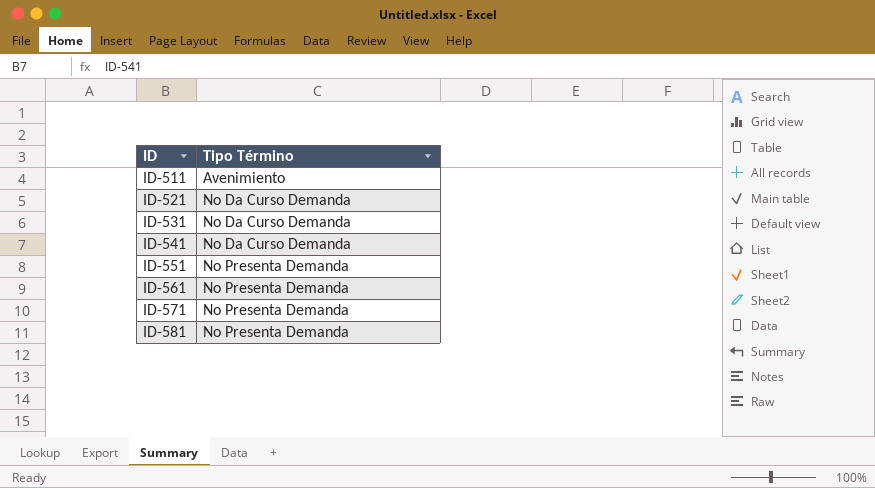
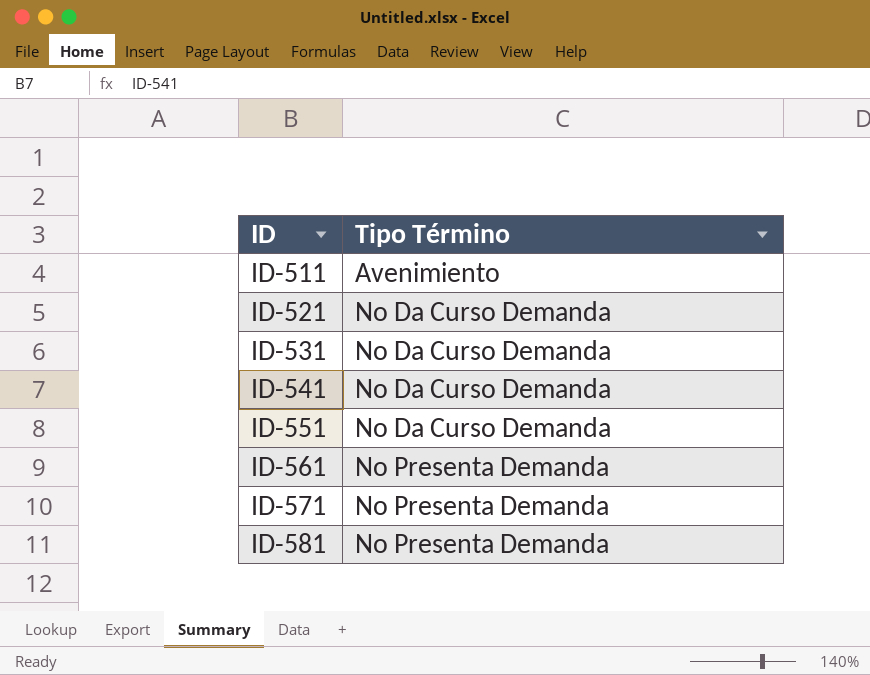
ID-551 | Tipo Término: No Presenta Demanda -> No Da Curso Demanda

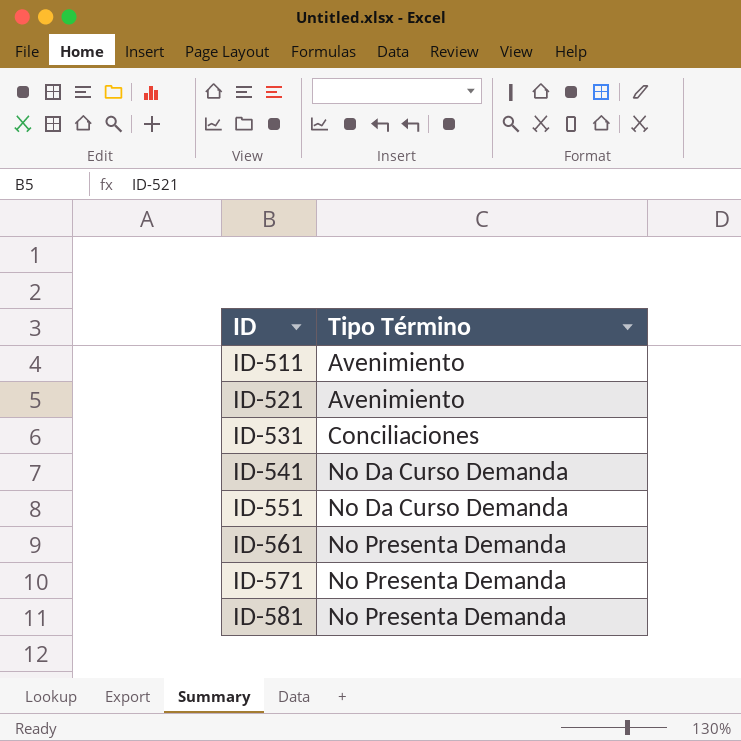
ID-521 | Tipo Término: No Da Curso Demanda -> Avenimiento
ID-531 | Tipo Término: No Da Curso Demanda -> Conciliaciones

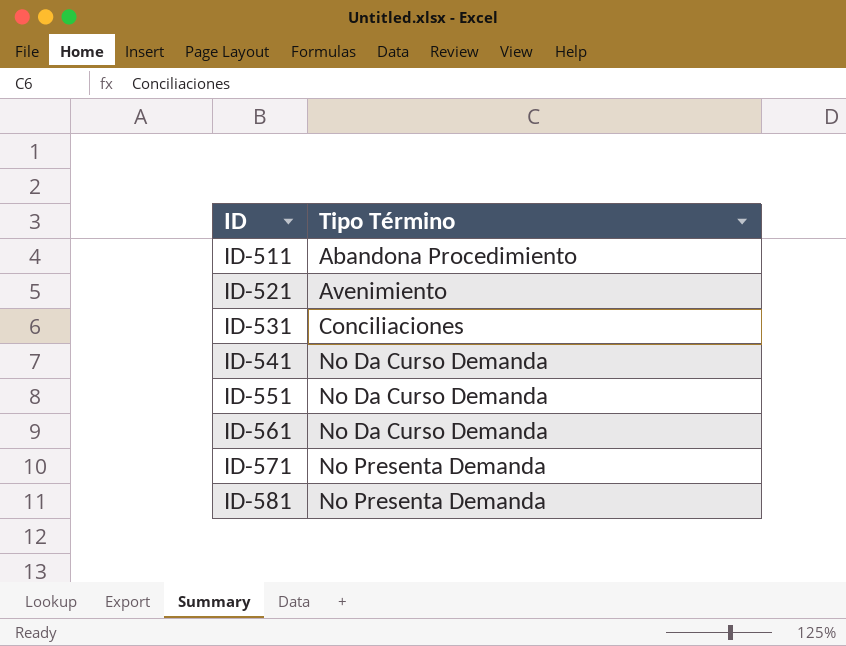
ID-511 | Tipo Término: Avenimiento -> Abandona Procedimiento
ID-561 | Tipo Término: No Presenta Demanda -> No Da Curso Demanda

